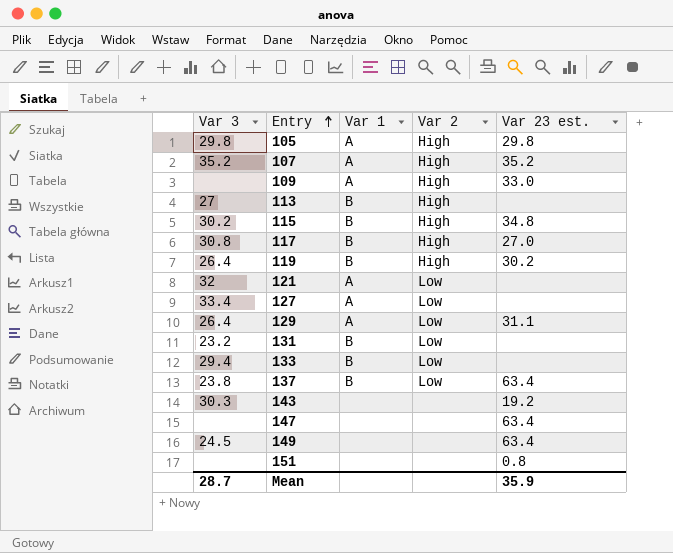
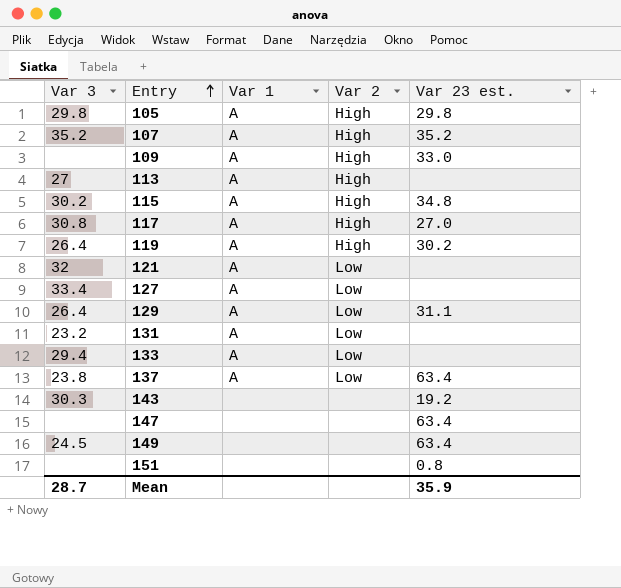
113 | Var 1: B -> A
115 | Var 1: B -> A
117 | Var 1: B -> A
119 | Var 1: B -> A
131 | Var 1: B -> A
133 | Var 1: B -> A
137 | Var 1: B -> A

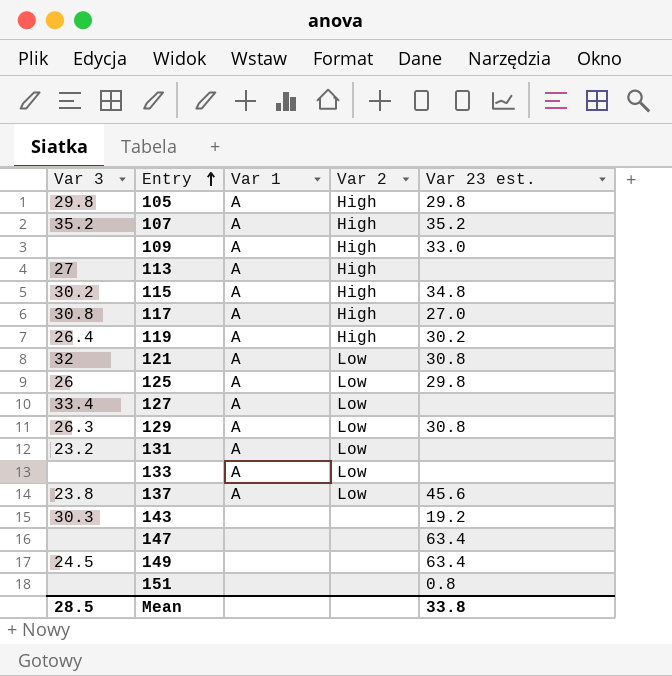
121 | Var 23 est.: none -> 30.8
row 125: none -> 26 | A | Low | 29.8
129 | Var 3: 26.4 -> 26.3
129 | Var 23 est.: 31.1 -> 30.8
133 | Var 3: 29.4 -> none
137 | Var 23 est.: 63.4 -> 45.6
Mean | Var 3: 28.7 -> 28.5
Mean | Var 23 est.: 35.9 -> 33.8

